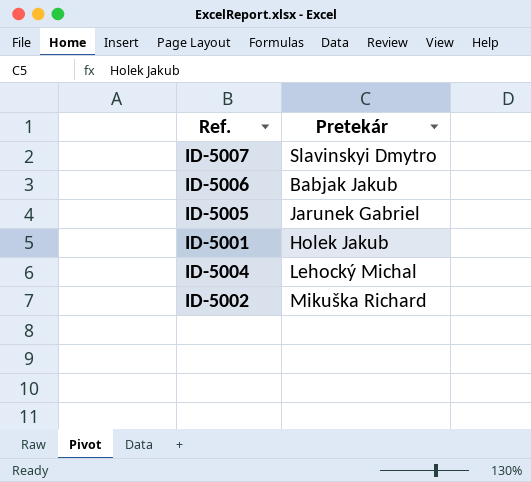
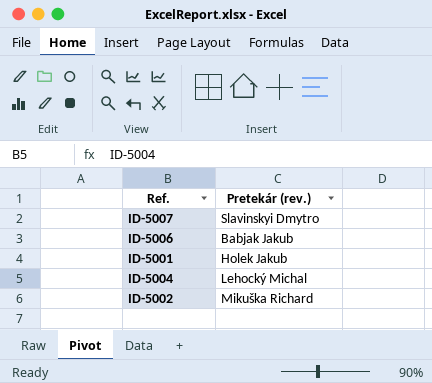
column name: Pretekár -> Pretekár (rev.)
row ID-5005: Jarunek Gabriel -> none

